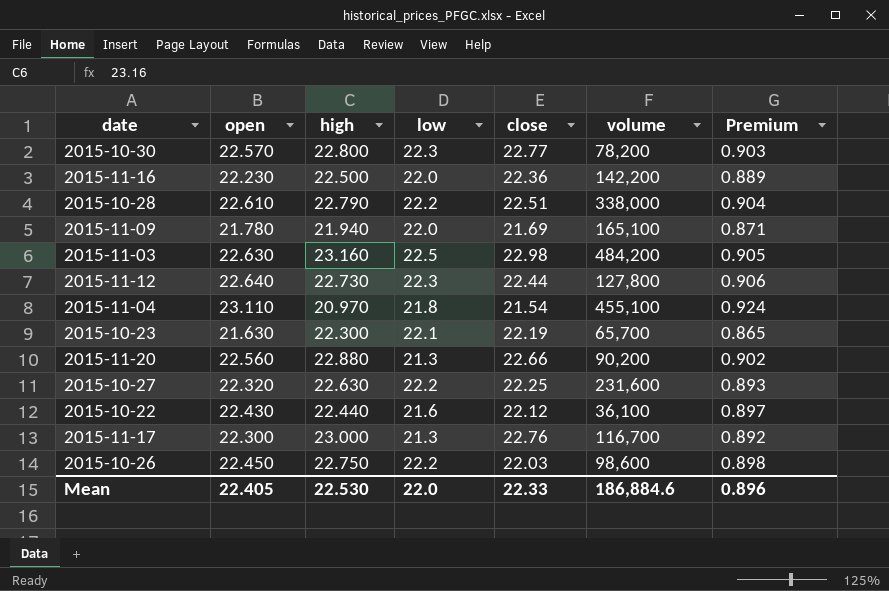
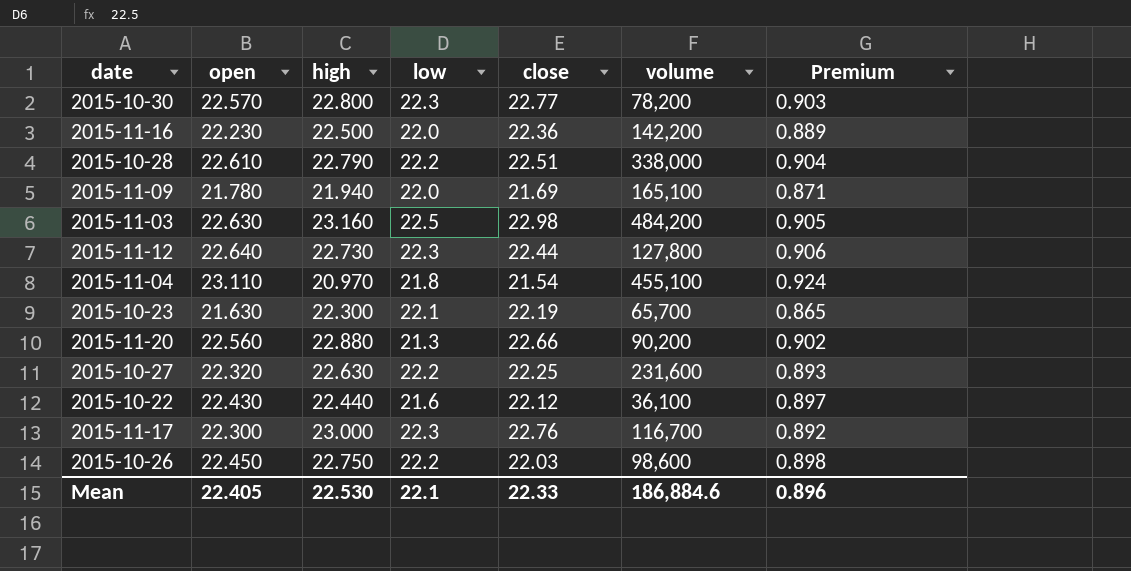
2015-11-17 | low: 21.3 -> 22.3
Mean | low: 22.0 -> 22.1

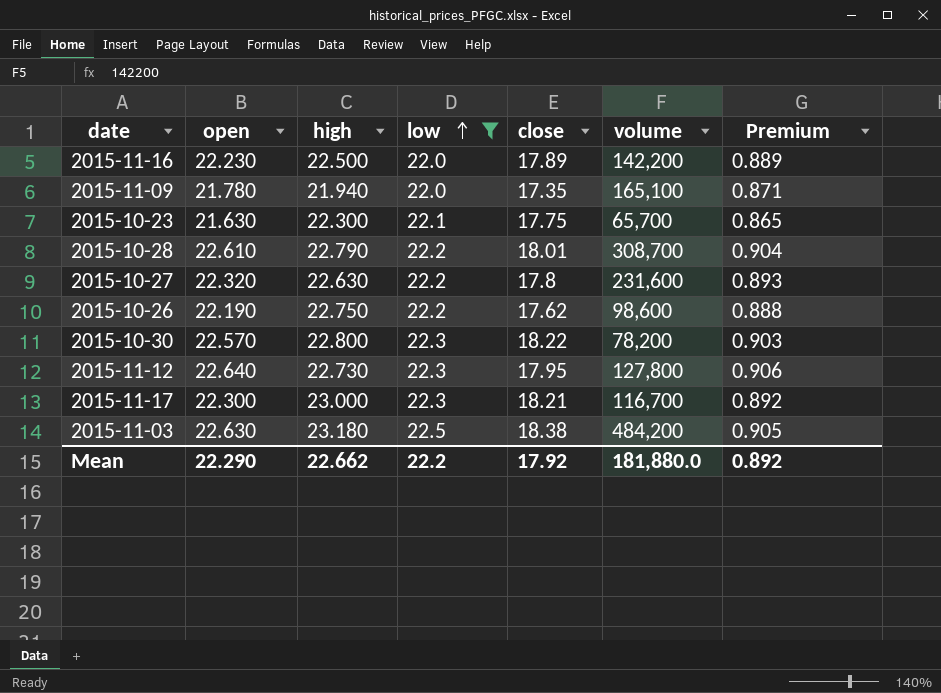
filter: none -> low >= 22.0
row order: none -> low ascending
2015-11-16 | close: 22.36 -> 17.89
2015-11-09 | close: 21.69 -> 17.35
2015-10-23 | close: 22.19 -> 17.75
2015-10-28 | close: 22.51 -> 18.01
2015-10-28 | volume: 338,000 -> 308,700
2015-10-27 | close: 22.25 -> 17.8
2015-10-26 | open: 22.450 -> 22.190
2015-10-26 | close: 22.03 -> 17.62
2015-10-26 | Premium: 0.898 -> 0.888
2015-10-30 | close: 22.77 -> 18.22
2015-11-12 | close: 22.44 -> 17.95
2015-11-17 | close: 22.76 -> 18.21
2015-11-03 | high: 23.160 -> 23.180
2015-11-03 | close: 22.98 -> 18.38
Mean | open: 22.405 -> 22.290
Mean | high: 22.530 -> 22.662
Mean | low: 22.1 -> 22.2
Mean | close: 22.33 -> 17.92
Mean | volume: 186,884.6 -> 181,880.0
Mean | Premium: 0.896 -> 0.892

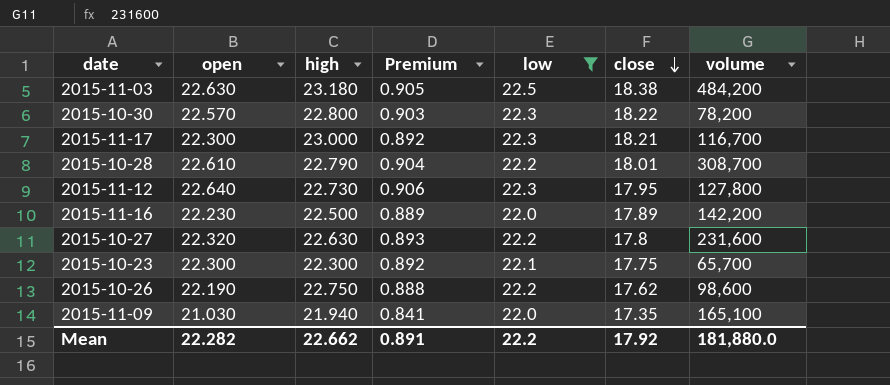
row order: low ascending -> close descending
column Premium | position: 7 -> 4
2015-10-23 | open: 21.630 -> 22.300
2015-10-23 | Premium: 0.865 -> 0.892
2015-11-09 | open: 21.780 -> 21.030
2015-11-09 | Premium: 0.871 -> 0.841
Mean | open: 22.290 -> 22.282
Mean | Premium: 0.892 -> 0.891

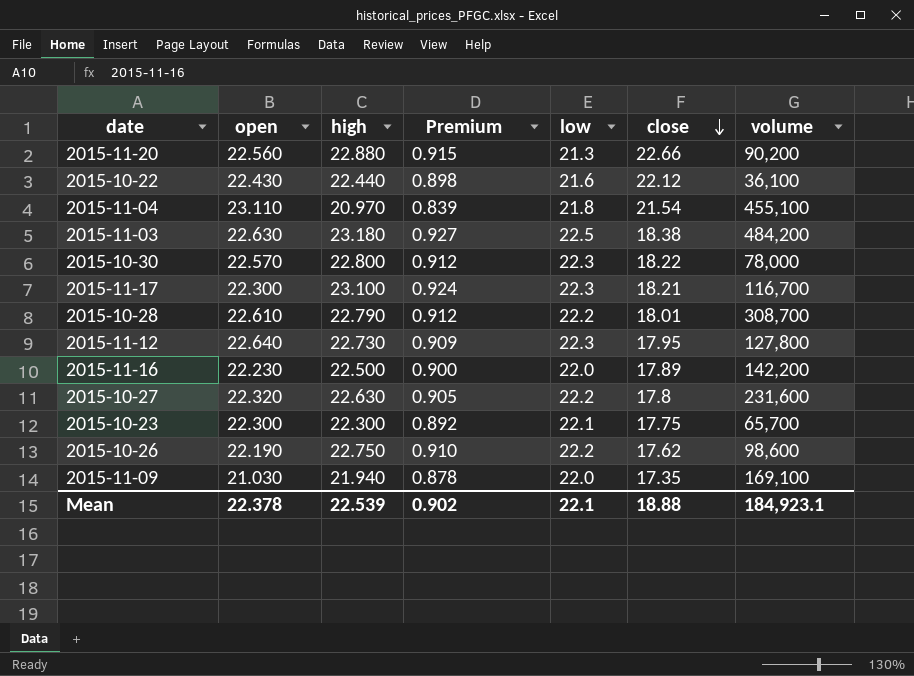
filter: low >= 22.0 -> none
column Premium | formula: [open] * 0.04 -> [high] * 0.04
2015-10-30 | volume: 78,200 -> 78,000
2015-11-17 | high: 23.000 -> 23.100
2015-11-09 | volume: 165,100 -> 169,100
Mean | open: 22.282 -> 22.378
Mean | high: 22.662 -> 22.539
Mean | Premium: 0.891 -> 0.902
Mean | low: 22.2 -> 22.1
Mean | close: 17.92 -> 18.88
Mean | volume: 181,880.0 -> 184,923.1

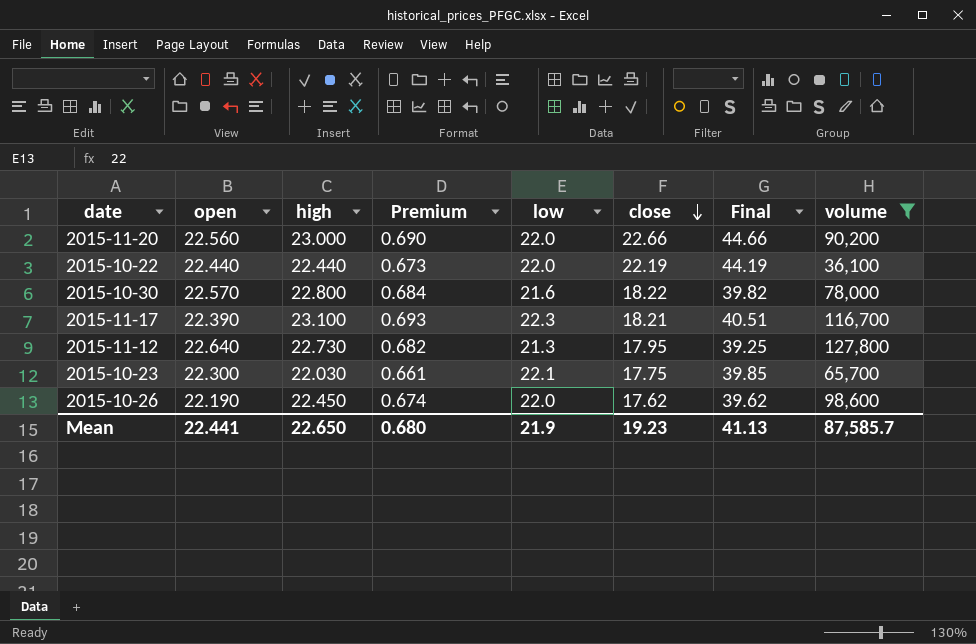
filter: none -> volume <= 127,800
column Premium | formula: [high] * 0.04 -> [high] * 0.03
column Final | formula: none -> [low] + [close]
2015-11-20 | high: 22.880 -> 23.000
2015-11-20 | low: 21.3 -> 22.0
2015-10-22 | open: 22.430 -> 22.440
2015-10-22 | low: 21.6 -> 22.0
2015-10-22 | close: 22.12 -> 22.19
2015-10-30 | low: 22.3 -> 21.6
2015-11-17 | open: 22.300 -> 22.390
2015-11-12 | low: 22.3 -> 21.3
2015-10-23 | high: 22.300 -> 22.030
2015-10-26 | high: 22.750 -> 22.450
2015-10-26 | low: 22.2 -> 22.0
Mean | open: 22.378 -> 22.441
Mean | high: 22.539 -> 22.650
Mean | Premium: 0.902 -> 0.680
Mean | low: 22.1 -> 21.9
Mean | close: 18.88 -> 19.23
Mean | volume: 184,923.1 -> 87,585.7

